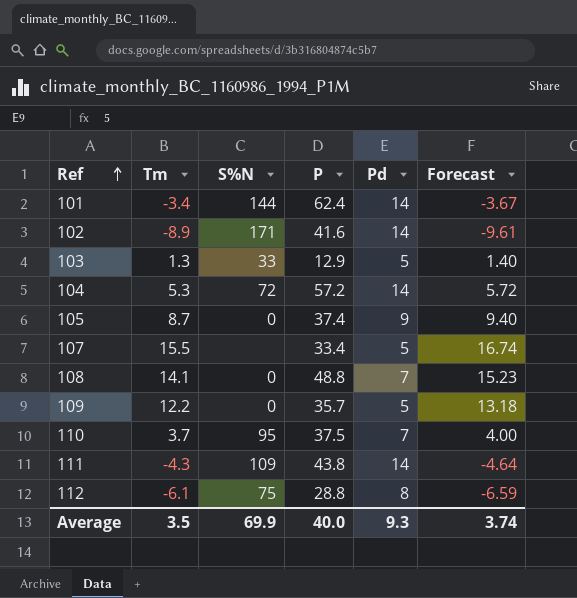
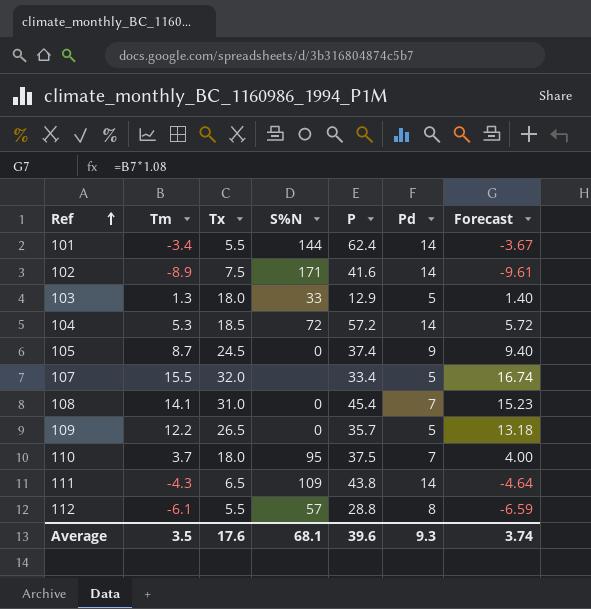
column Tx | position: none -> 3
108 | P: 48.8 -> 45.4
112 | S%N: 75 -> 57
Average | S%N: 69.9 -> 68.1
Average | P: 40.0 -> 39.6

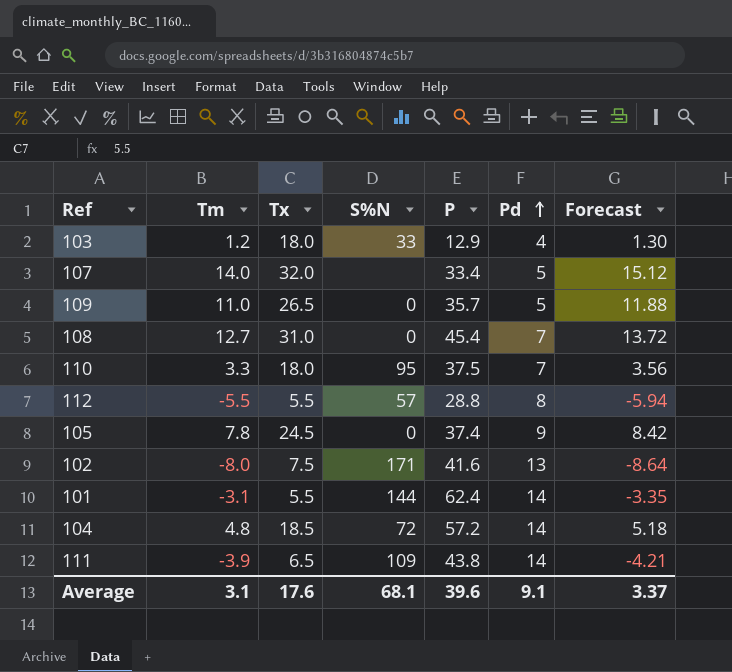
row order: Ref ascending -> Pd ascending
103 | Tm: 1.3 -> 1.2
103 | Pd: 5 -> 4
103 | Forecast: 1.40 -> 1.30
107 | Tm: 15.5 -> 14.0
107 | Forecast: 16.74 -> 15.12
109 | Tm: 12.2 -> 11.0
109 | Forecast: 13.18 -> 11.88
108 | Tm: 14.1 -> 12.7
108 | Forecast: 15.23 -> 13.72
110 | Tm: 3.7 -> 3.3
110 | Forecast: 4.00 -> 3.56
112 | Tm: -6.1 -> -5.5
112 | Forecast: -6.59 -> -5.94
105 | Tm: 8.7 -> 7.8
105 | Forecast: 9.40 -> 8.42
102 | Tm: -8.9 -> -8.0
102 | Pd: 14 -> 13
102 | Forecast: -9.61 -> -8.64
101 | Tm: -3.4 -> -3.1
101 | Forecast: -3.67 -> -3.35
104 | Tm: 5.3 -> 4.8
104 | Forecast: 5.72 -> 5.18
111 | Tm: -4.3 -> -3.9
111 | Forecast: -4.64 -> -4.21
Average | Tm: 3.5 -> 3.1
Average | Pd: 9.3 -> 9.1
Average | Forecast: 3.74 -> 3.37

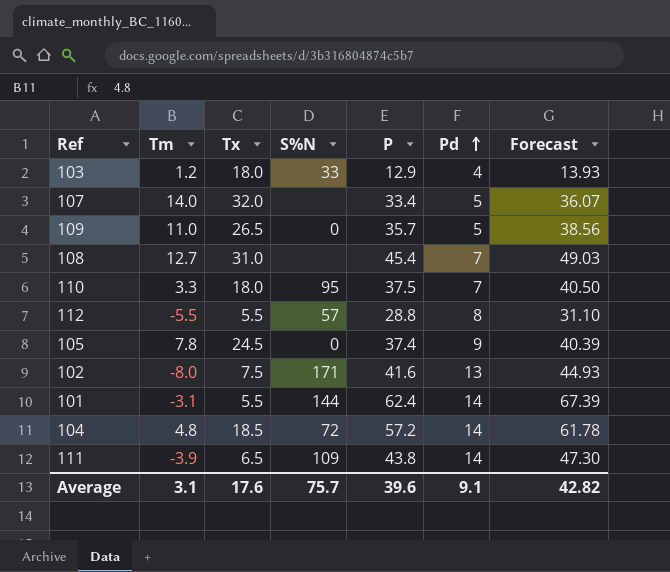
column Forecast | formula: [Tm] * 1.08 -> [P] * 1.08
108 | S%N: 0 -> none
Average | S%N: 68.1 -> 75.7
Average | Forecast: 3.37 -> 42.82

